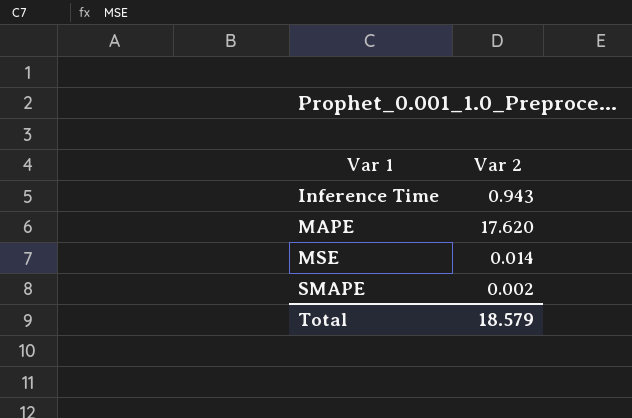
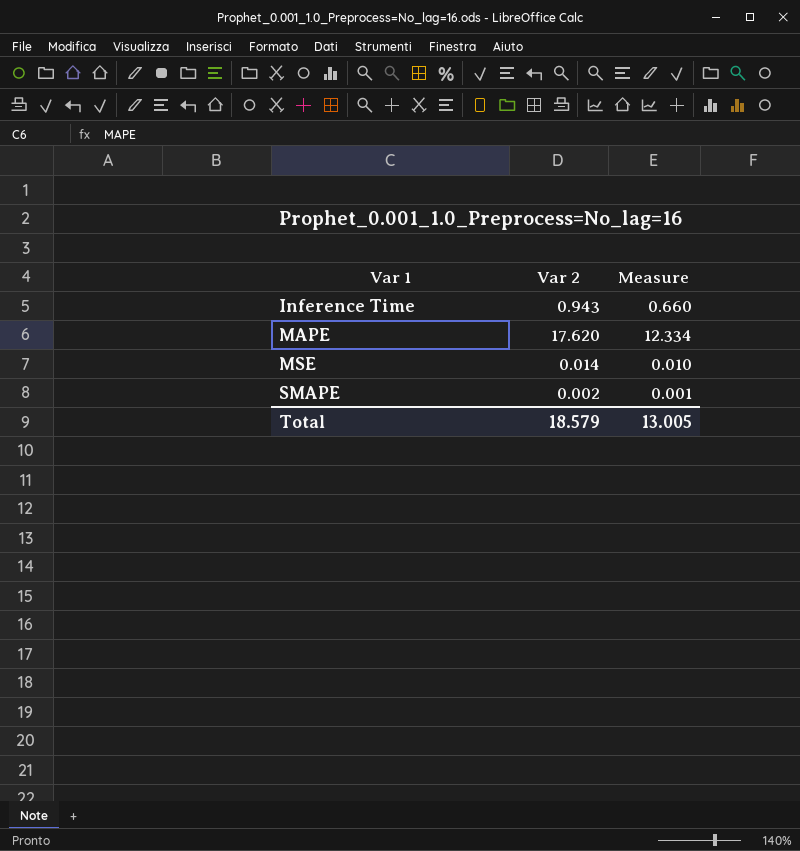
column Measure | formula: none -> [Var 2] * 0.7

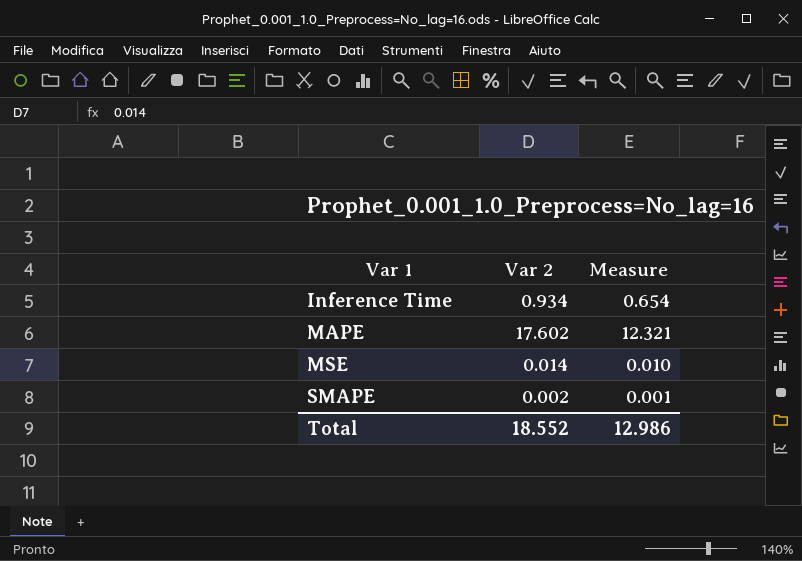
Inference Time | Var 2: 0.943 -> 0.934
Inference Time | Measure: 0.660 -> 0.654
MAPE | Var 2: 17.620 -> 17.602
MAPE | Measure: 12.334 -> 12.321
Total | Var 2: 18.579 -> 18.552
Total | Measure: 13.005 -> 12.986

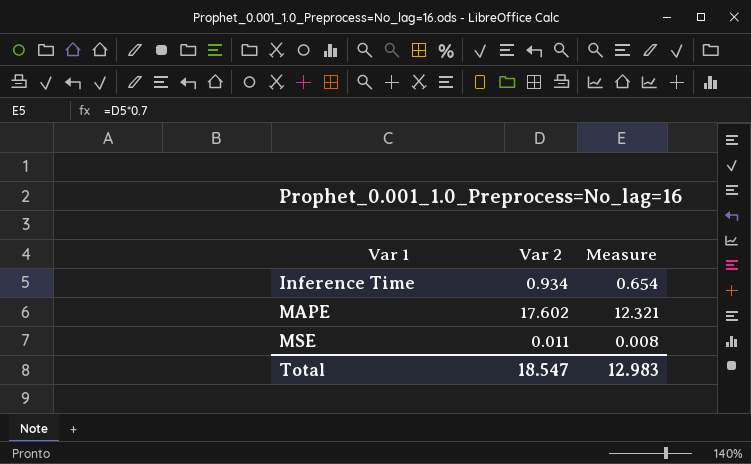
row SMAPE: 0.002 | 0.001 -> none
MSE | Var 2: 0.014 -> 0.011
MSE | Measure: 0.010 -> 0.008
Total | Var 2: 18.552 -> 18.547
Total | Measure: 12.986 -> 12.983

